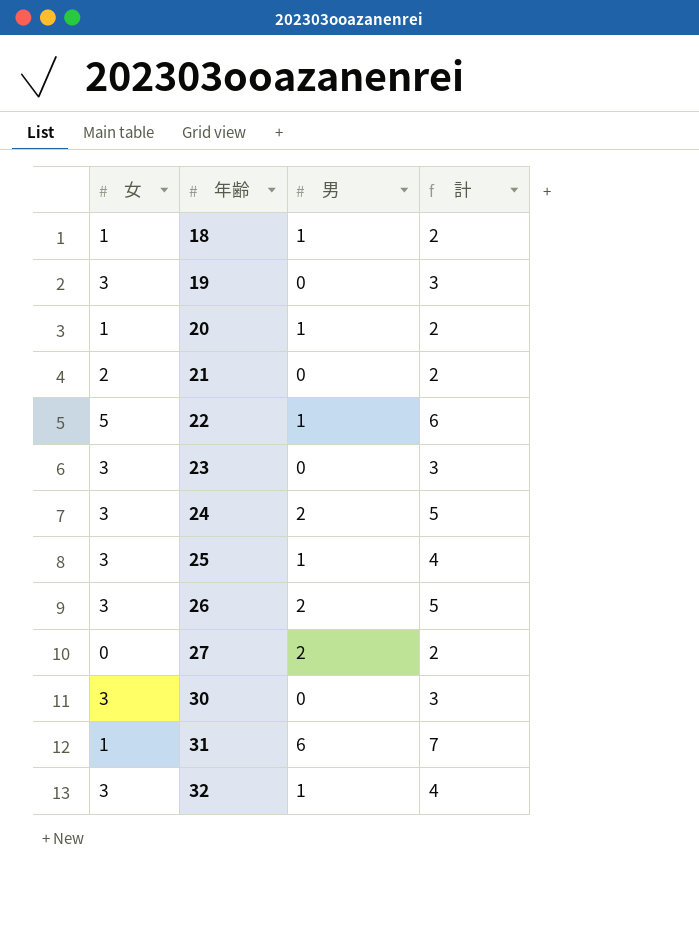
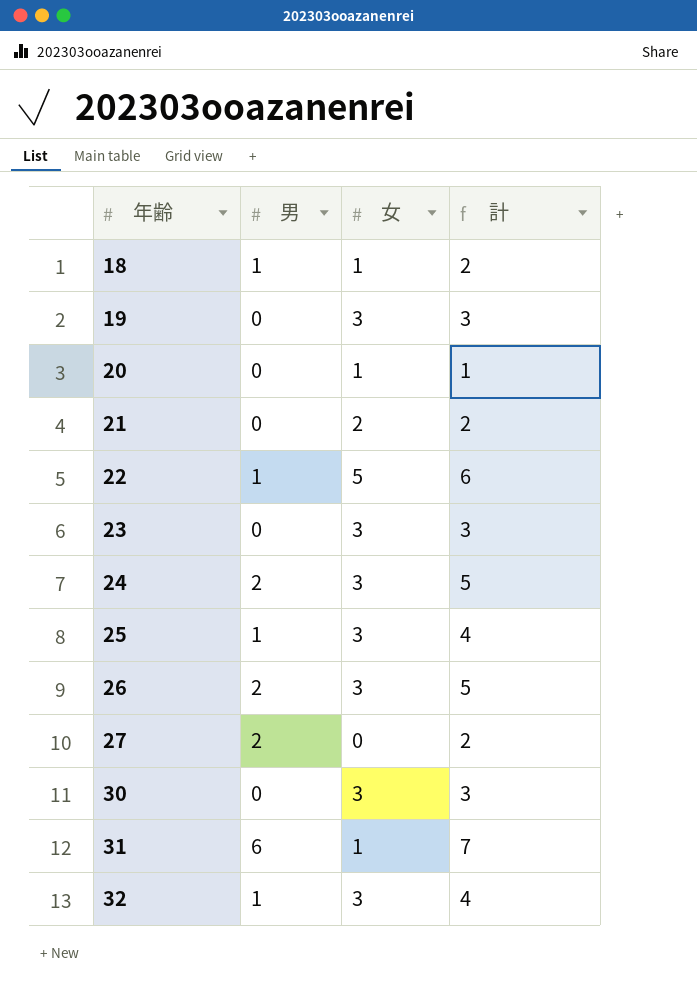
column 女 | position: 1 -> 3
20 | 男: 1 -> 0
20 | 計: 2 -> 1

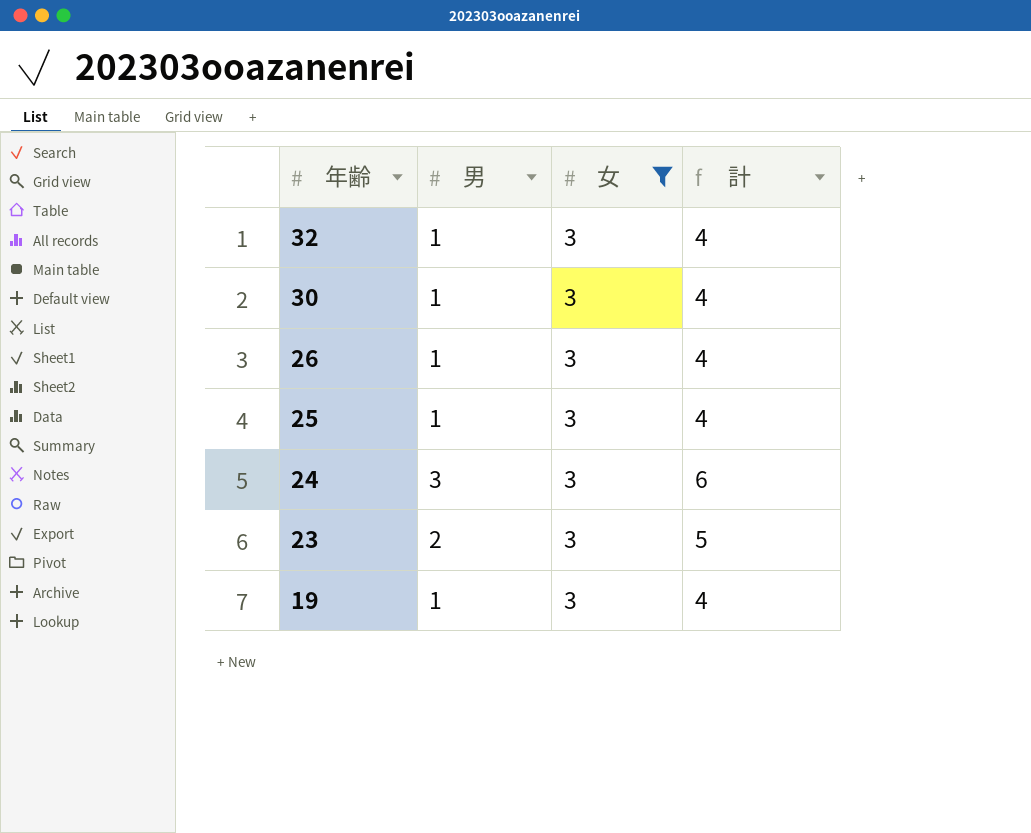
filter: none -> 女 = 3
row order: 年齢 ascending -> 年齢 descending
30 | 男: 0 -> 1
30 | 計: 3 -> 4
26 | 男: 2 -> 1
26 | 計: 5 -> 4
24 | 男: 2 -> 3
24 | 計: 5 -> 6
23 | 男: 0 -> 2
23 | 計: 3 -> 5
19 | 男: 0 -> 1
19 | 計: 3 -> 4

